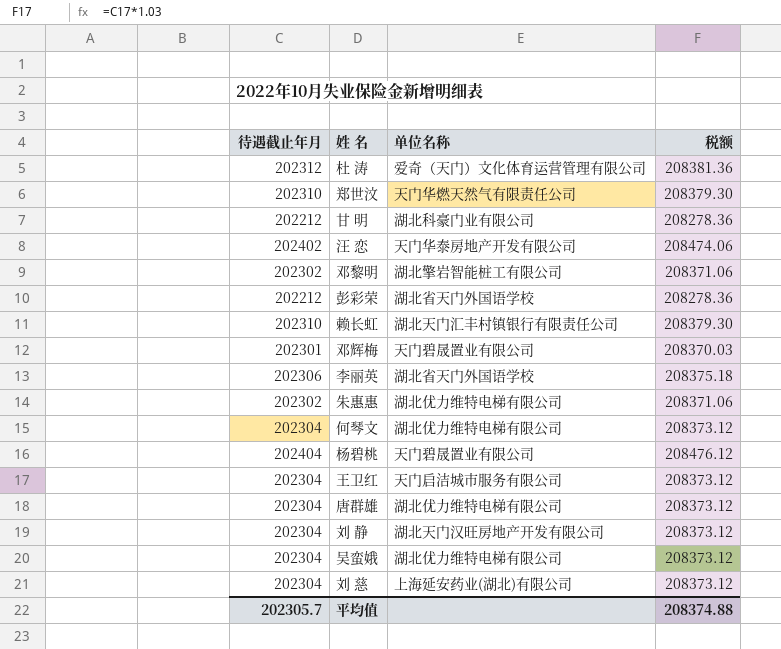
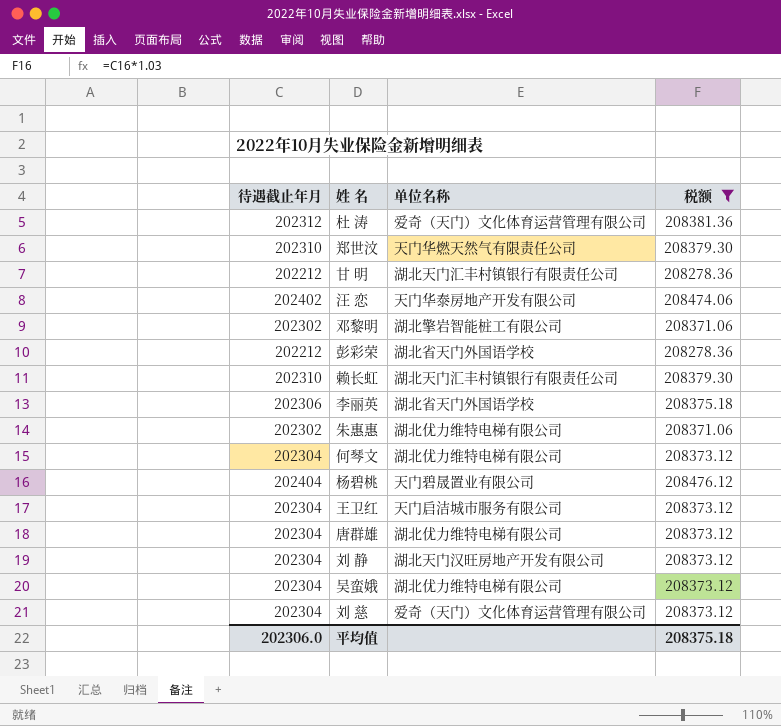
filter: none -> 税额 != 208370.03
甘 明 | 单位名称: 湖北科豪门业有限公司 -> 湖北天门汇丰村镇银行有限责任公司
刘 慈 | 单位名称: 上海延安药业(湖北)有限公司 -> 爱奇（天门）文化体育运营管理有限公司
平均值 | 待遇截止年月: 202305.7 -> 202306.0
平均值 | 税额: 208374.88 -> 208375.18

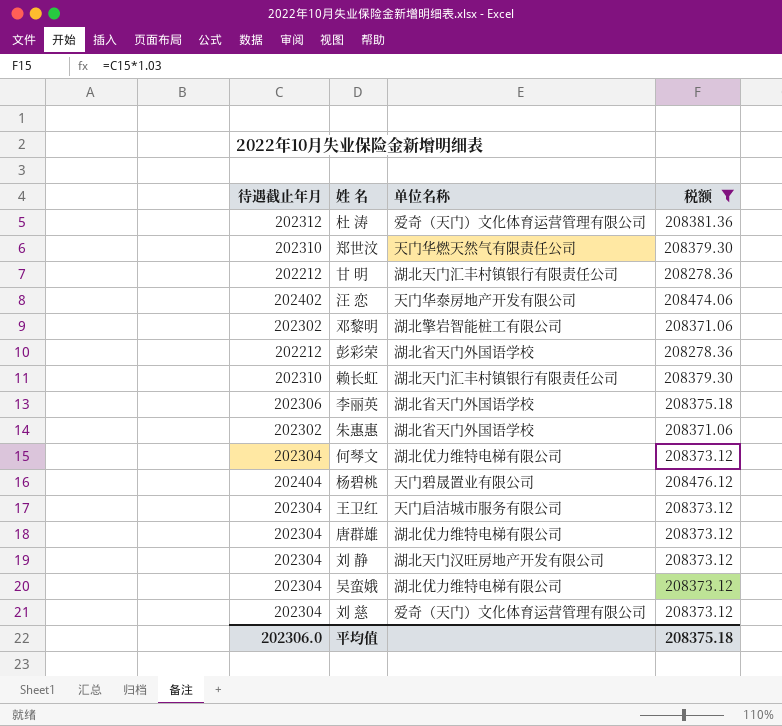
朱惠惠 | 单位名称: 湖北优力维特电梯有限公司 -> 湖北省天门外国语学校

